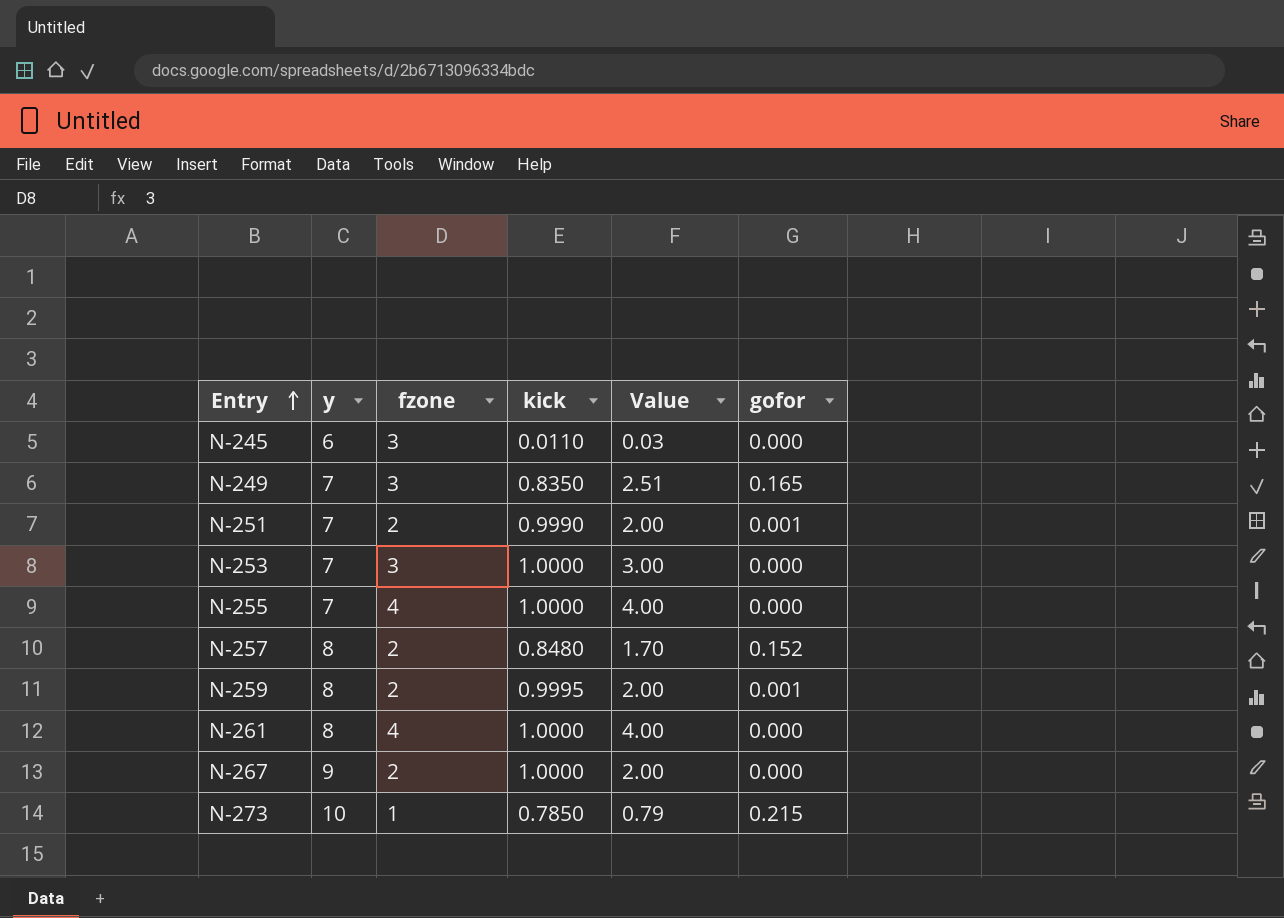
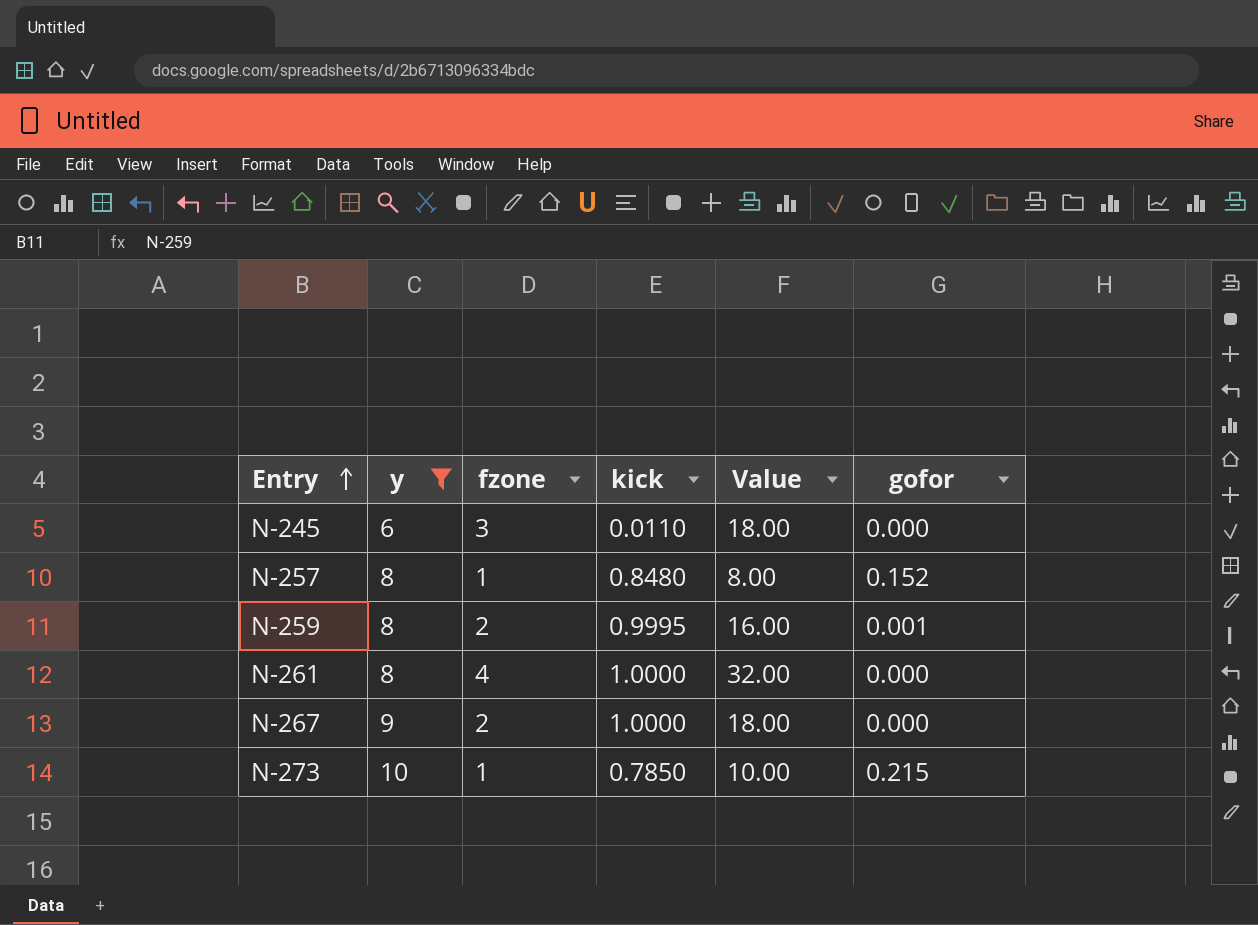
filter: none -> y != 7
column Value | formula: [fzone] * [kick] -> [y] * [fzone]
N-257 | fzone: 2 -> 1

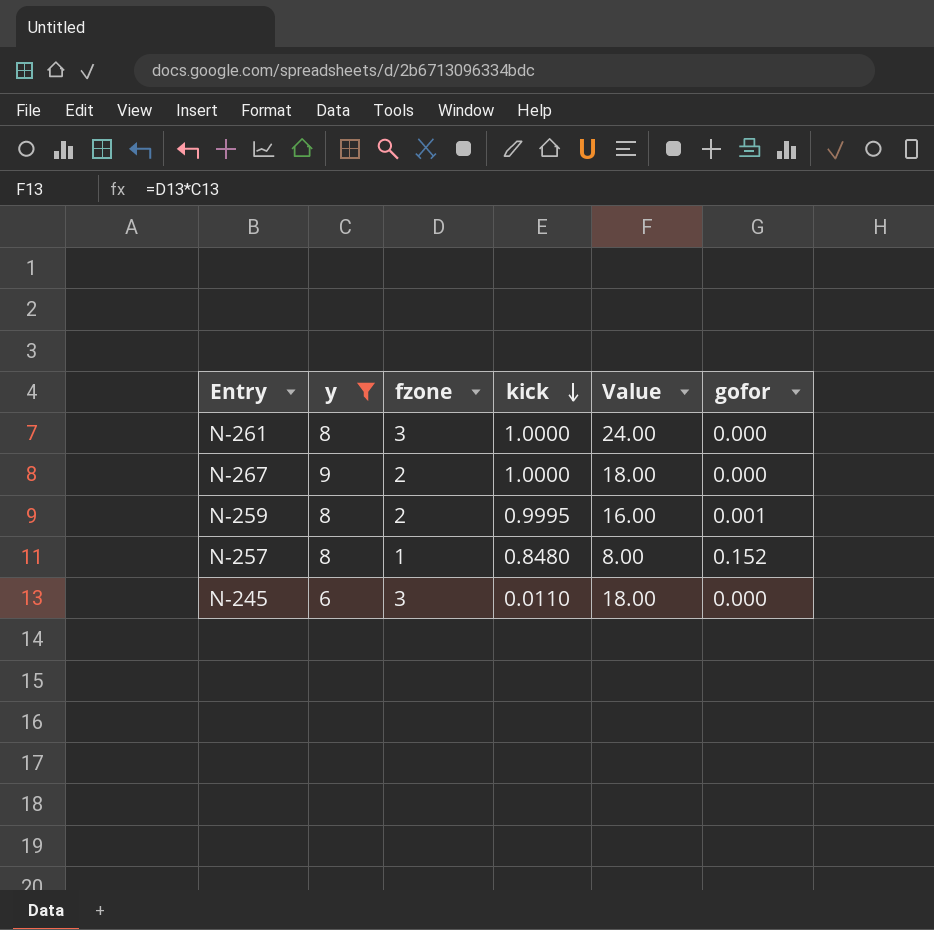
row order: Entry ascending -> kick descending
row N-273: 10 | 1 | 0.7850 | 10.00 | 0.215 -> none
N-261 | fzone: 4 -> 3
N-261 | Value: 32.00 -> 24.00

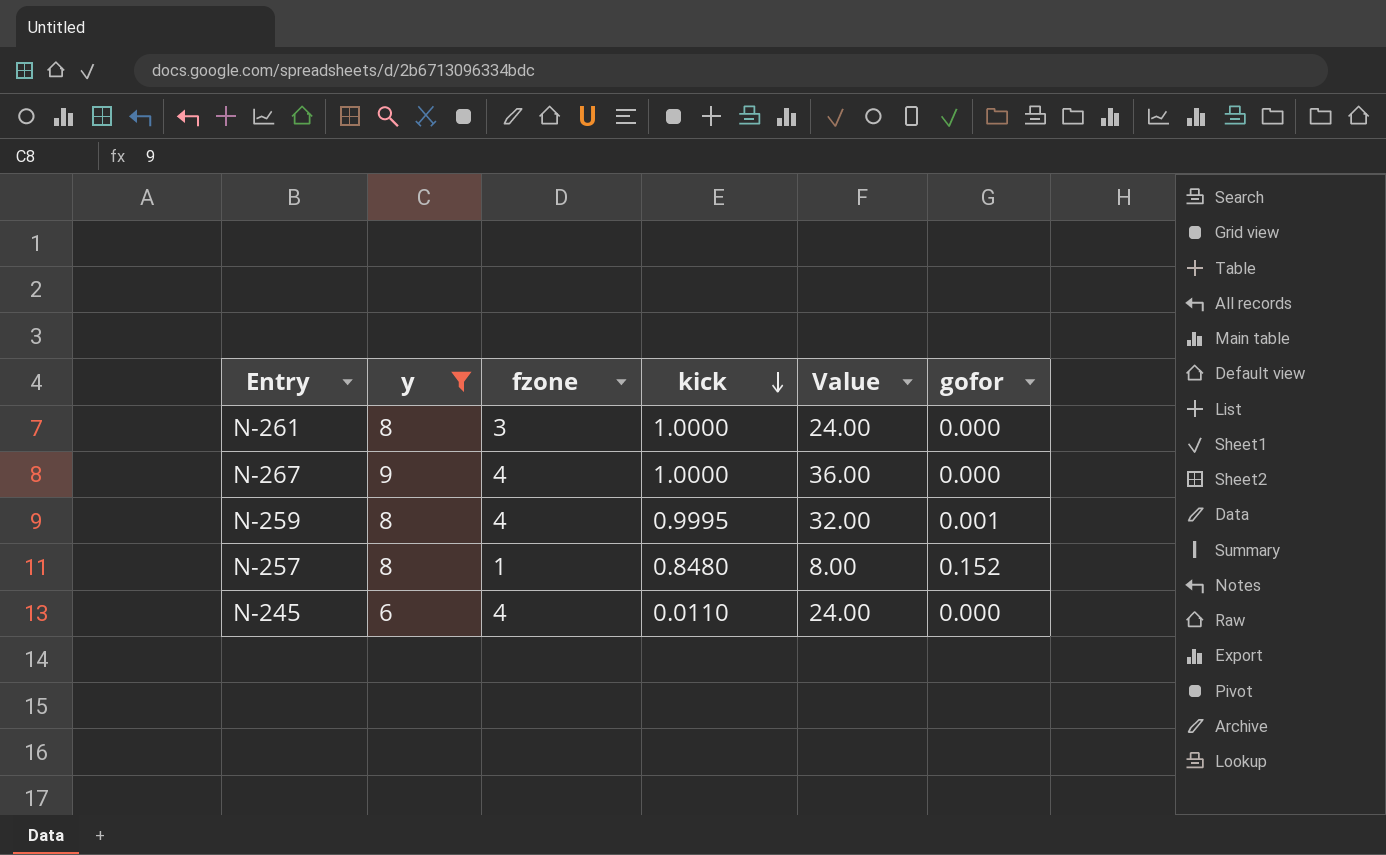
N-267 | fzone: 2 -> 4
N-267 | Value: 18.00 -> 36.00
N-259 | fzone: 2 -> 4
N-259 | Value: 16.00 -> 32.00
N-245 | fzone: 3 -> 4
N-245 | Value: 18.00 -> 24.00

